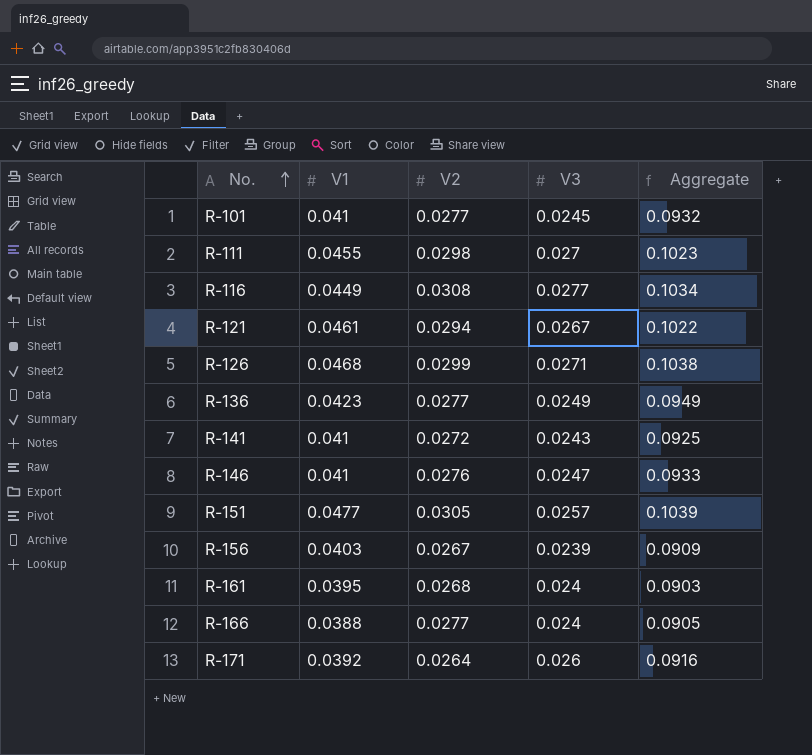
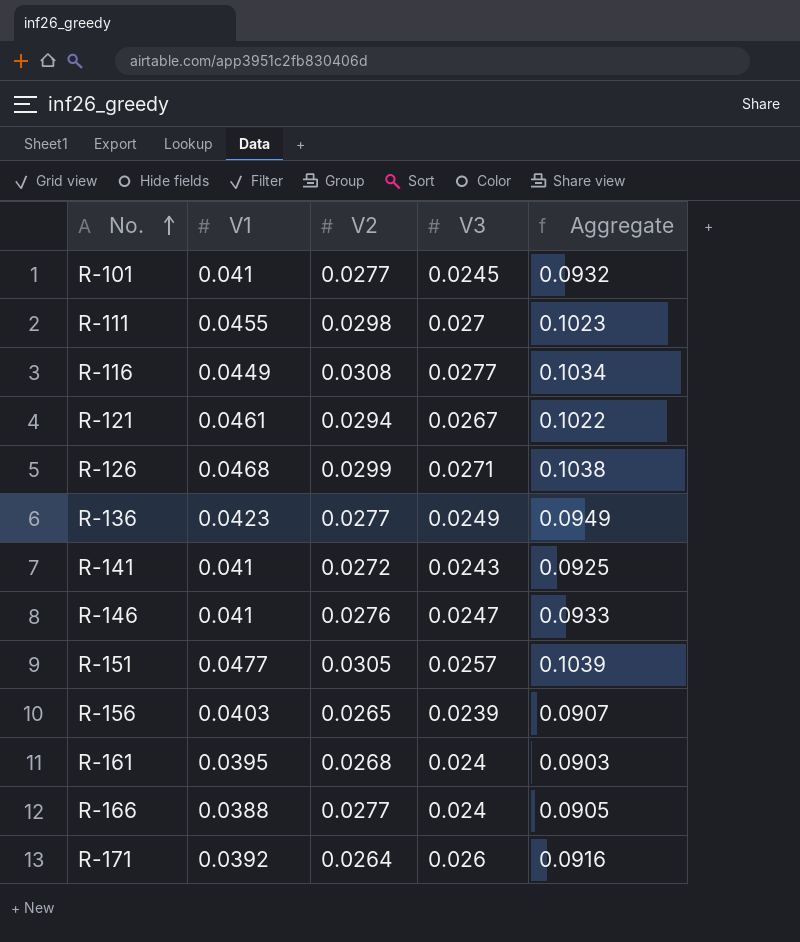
R-156 | V2: 0.0267 -> 0.0265
R-156 | Aggregate: 0.0909 -> 0.0907

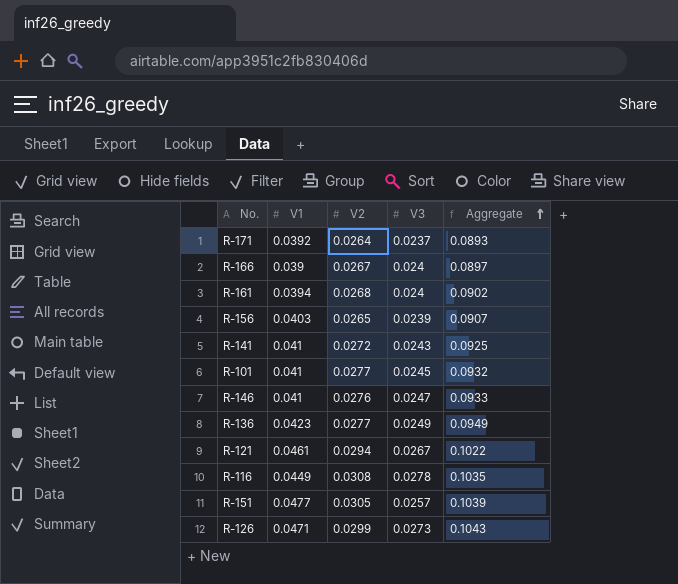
row order: No. ascending -> Aggregate ascending
row R-111: 0.0455 | 0.0298 | 0.027 | 0.1023 -> none
R-171 | V3: 0.026 -> 0.0237
R-171 | Aggregate: 0.0916 -> 0.0893
R-166 | V1: 0.0388 -> 0.039
R-166 | V2: 0.0277 -> 0.0267
R-166 | Aggregate: 0.0905 -> 0.0897
R-161 | V1: 0.0395 -> 0.0394
R-161 | Aggregate: 0.0903 -> 0.0902
R-116 | V3: 0.0277 -> 0.0278
R-116 | Aggregate: 0.1034 -> 0.1035
R-126 | V1: 0.0468 -> 0.0471
R-126 | V3: 0.0271 -> 0.0273
R-126 | Aggregate: 0.1038 -> 0.1043

